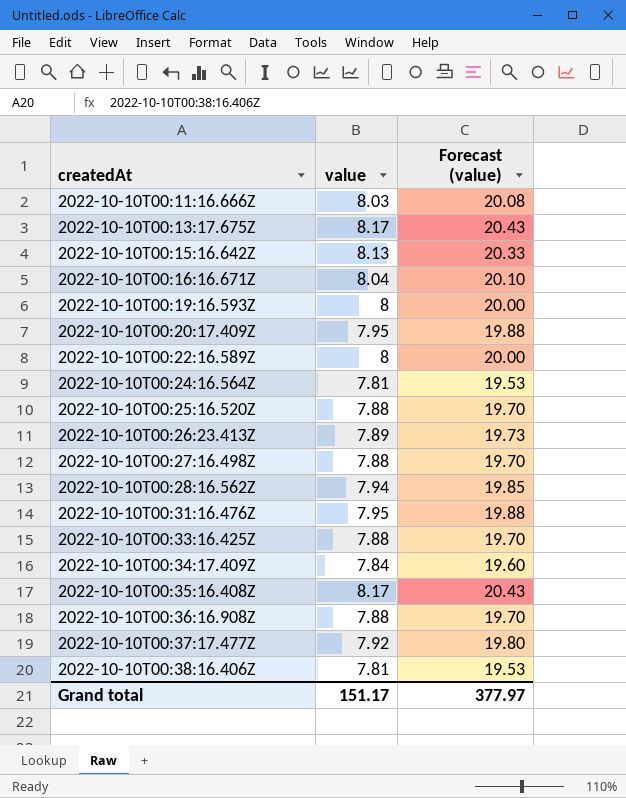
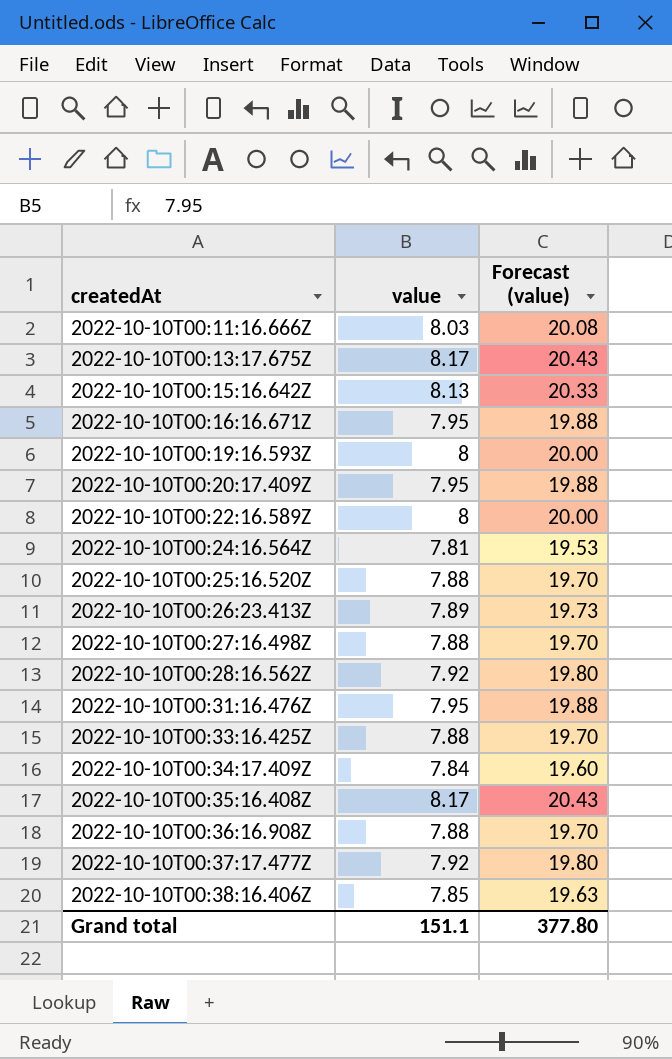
2022-10-10T00:16:16.671Z | value: 8.04 -> 7.95
2022-10-10T00:16:16.671Z | Forecast (value): 20.10 -> 19.88
2022-10-10T00:28:16.562Z | value: 7.94 -> 7.92
2022-10-10T00:28:16.562Z | Forecast (value): 19.85 -> 19.80
2022-10-10T00:38:16.406Z | value: 7.81 -> 7.85
2022-10-10T00:38:16.406Z | Forecast (value): 19.53 -> 19.63
Grand total | value: 151.17 -> 151.1
Grand total | Forecast (value): 377.97 -> 377.80

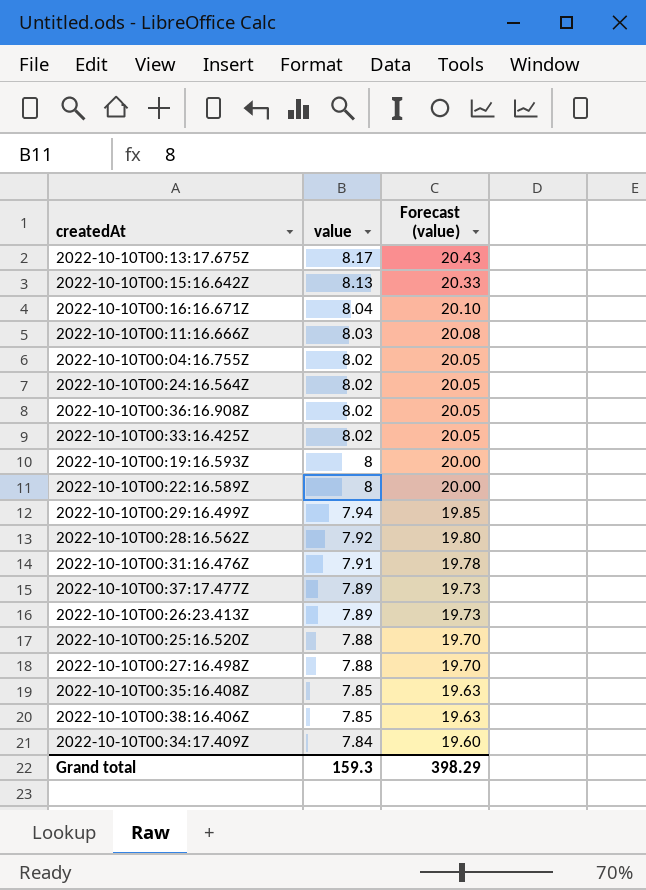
row order: createdAt ascending -> value descending
row 2022-10-10T00:20:17.409Z: 7.95 | 19.88 -> none
2022-10-10T00:16:16.671Z | value: 7.95 -> 8.04
2022-10-10T00:16:16.671Z | Forecast (value): 19.88 -> 20.10
row 2022-10-10T00:04:16.755Z: none -> 8.02 | 20.05
2022-10-10T00:24:16.564Z | value: 7.81 -> 8.02
2022-10-10T00:24:16.564Z | Forecast (value): 19.53 -> 20.05
2022-10-10T00:36:16.908Z | value: 7.88 -> 8.02
2022-10-10T00:36:16.908Z | Forecast (value): 19.70 -> 20.05
2022-10-10T00:33:16.425Z | value: 7.88 -> 8.02
2022-10-10T00:33:16.425Z | Forecast (value): 19.70 -> 20.05
row 2022-10-10T00:29:16.499Z: none -> 7.94 | 19.85
2022-10-10T00:31:16.476Z | value: 7.95 -> 7.91
2022-10-10T00:31:16.476Z | Forecast (value): 19.88 -> 19.78
2022-10-10T00:37:17.477Z | value: 7.92 -> 7.89
2022-10-10T00:37:17.477Z | Forecast (value): 19.80 -> 19.73
2022-10-10T00:35:16.408Z | value: 8.17 -> 7.85
2022-10-10T00:35:16.408Z | Forecast (value): 20.43 -> 19.63
Grand total | value: 151.1 -> 159.3
Grand total | Forecast (value): 377.80 -> 398.29

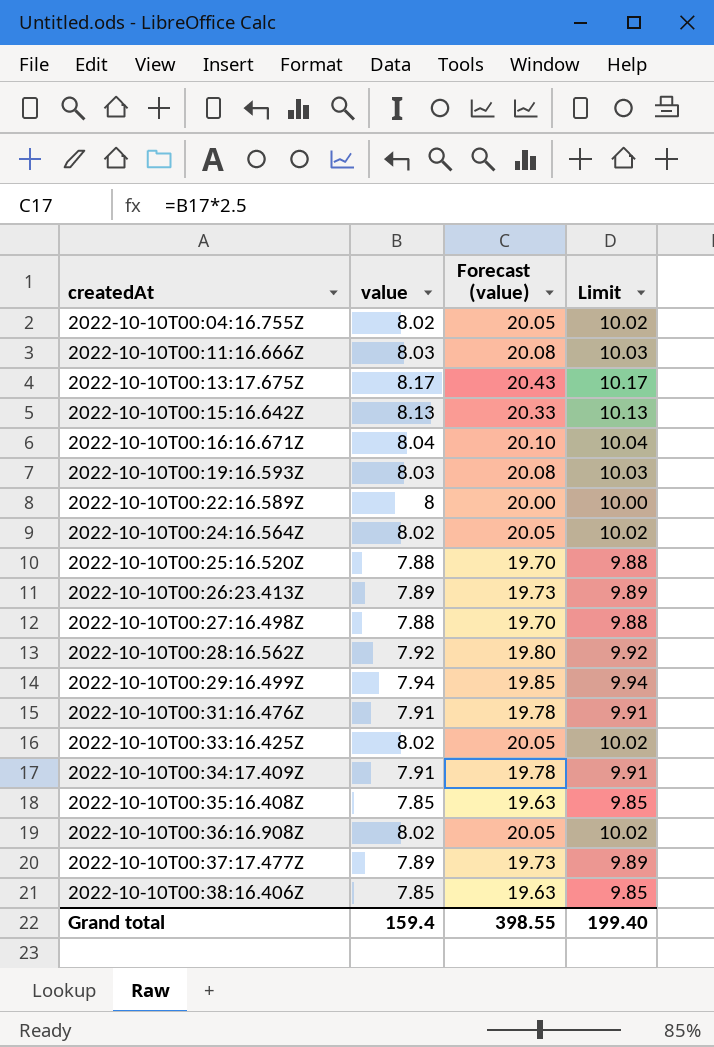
row order: value descending -> createdAt ascending
column Limit | formula: none -> [value] + 2
2022-10-10T00:19:16.593Z | value: 8 -> 8.03
2022-10-10T00:19:16.593Z | Forecast (value): 20.00 -> 20.08
2022-10-10T00:34:17.409Z | value: 7.84 -> 7.91
2022-10-10T00:34:17.409Z | Forecast (value): 19.60 -> 19.78
Grand total | value: 159.3 -> 159.4
Grand total | Forecast (value): 398.29 -> 398.55

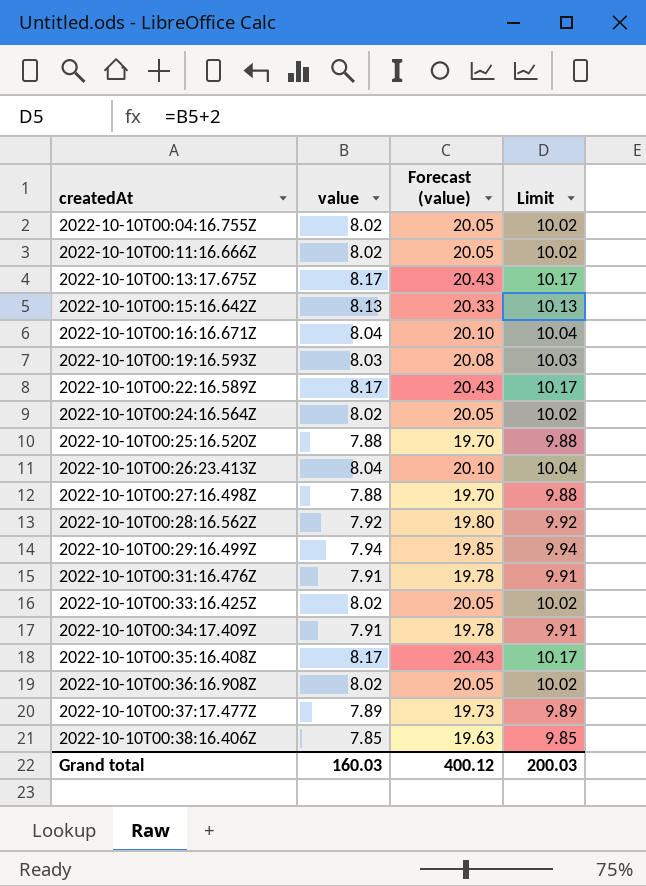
2022-10-10T00:11:16.666Z | value: 8.03 -> 8.02
2022-10-10T00:11:16.666Z | Forecast (value): 20.08 -> 20.05
2022-10-10T00:11:16.666Z | Limit: 10.03 -> 10.02
2022-10-10T00:22:16.589Z | value: 8 -> 8.17
2022-10-10T00:22:16.589Z | Forecast (value): 20.00 -> 20.43
2022-10-10T00:22:16.589Z | Limit: 10.00 -> 10.17
2022-10-10T00:26:23.413Z | value: 7.89 -> 8.04
2022-10-10T00:26:23.413Z | Forecast (value): 19.73 -> 20.10
2022-10-10T00:26:23.413Z | Limit: 9.89 -> 10.04
2022-10-10T00:35:16.408Z | value: 7.85 -> 8.17
2022-10-10T00:35:16.408Z | Forecast (value): 19.63 -> 20.43
2022-10-10T00:35:16.408Z | Limit: 9.85 -> 10.17
Grand total | value: 159.4 -> 160.03
Grand total | Forecast (value): 398.55 -> 400.12
Grand total | Limit: 199.40 -> 200.03

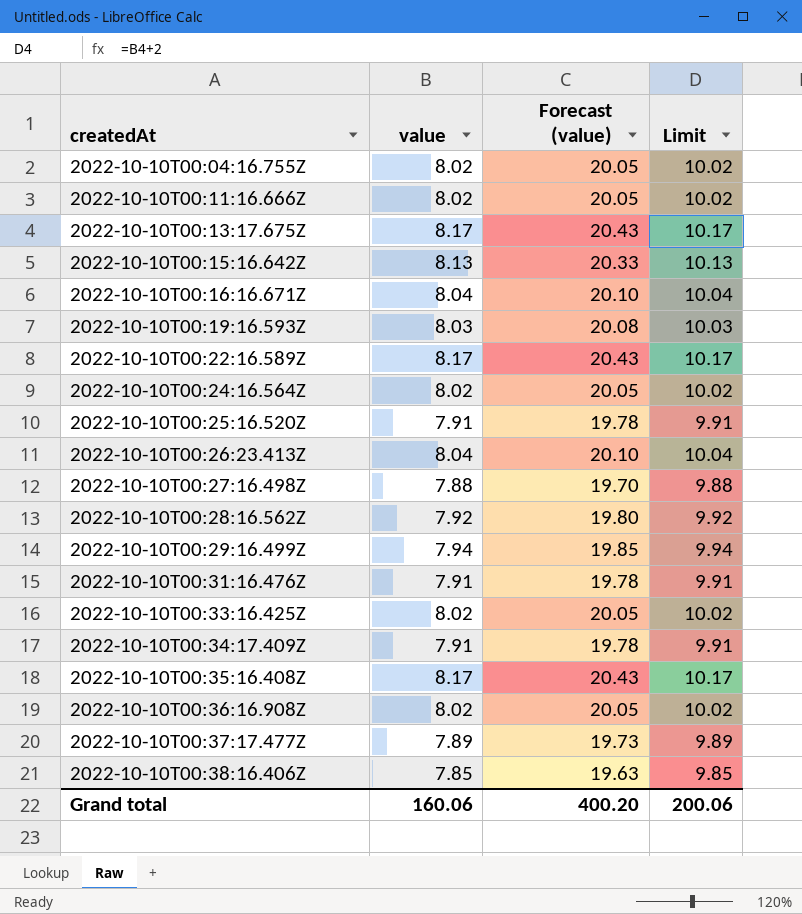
2022-10-10T00:25:16.520Z | value: 7.88 -> 7.91
2022-10-10T00:25:16.520Z | Forecast (value): 19.70 -> 19.78
2022-10-10T00:25:16.520Z | Limit: 9.88 -> 9.91
Grand total | value: 160.03 -> 160.06
Grand total | Forecast (value): 400.12 -> 400.20
Grand total | Limit: 200.03 -> 200.06

